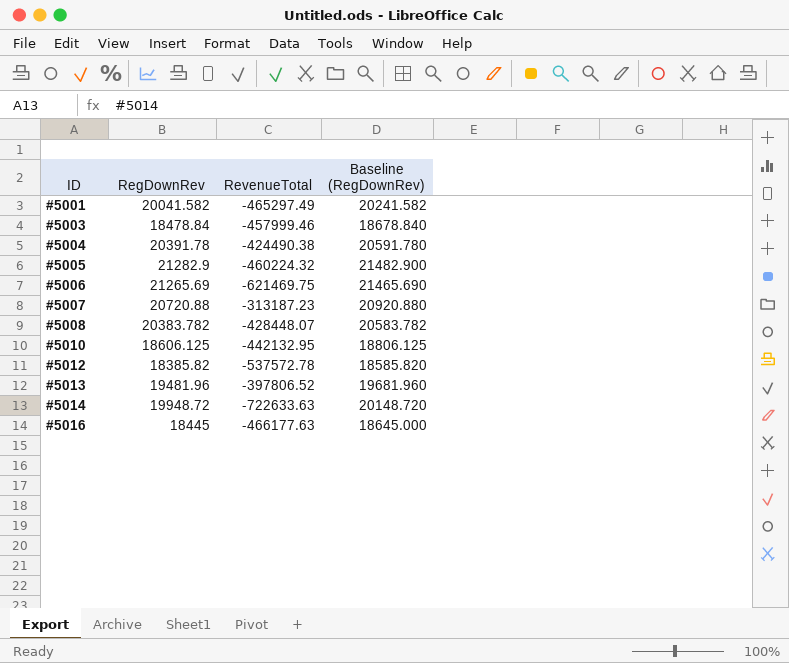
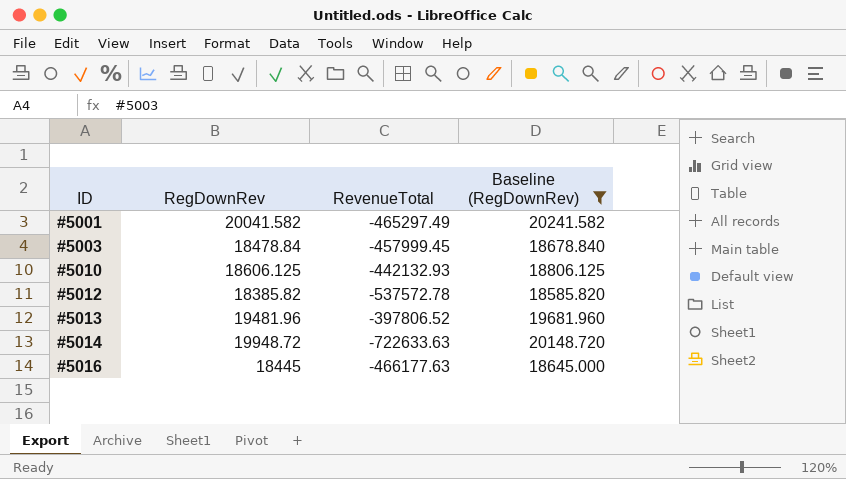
filter: none -> Baseline (RegDownRev) <= 20241.582
#5003 | RevenueTotal: -457999.46 -> -457999.45
#5010 | RevenueTotal: -442132.95 -> -442132.93

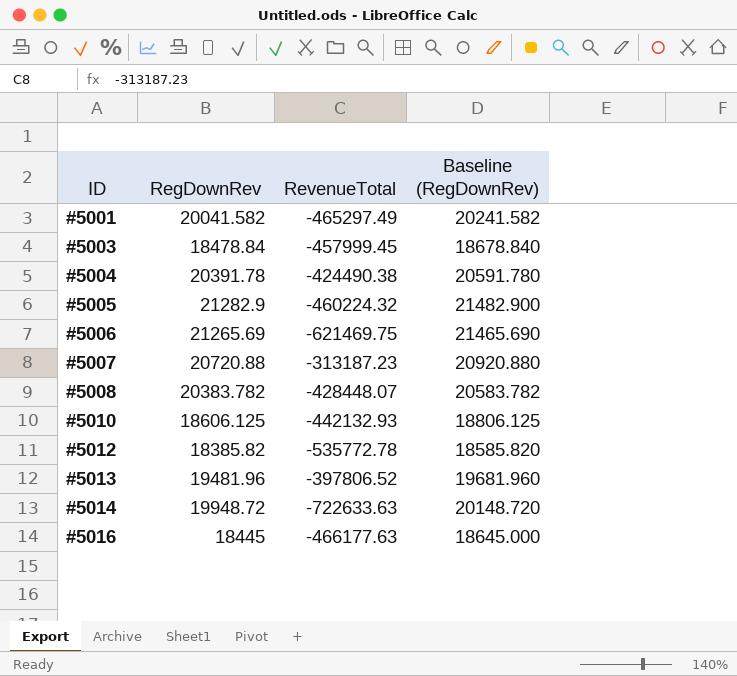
filter: Baseline (RegDownRev) <= 20241.582 -> none
#5012 | RevenueTotal: -537572.78 -> -535772.78

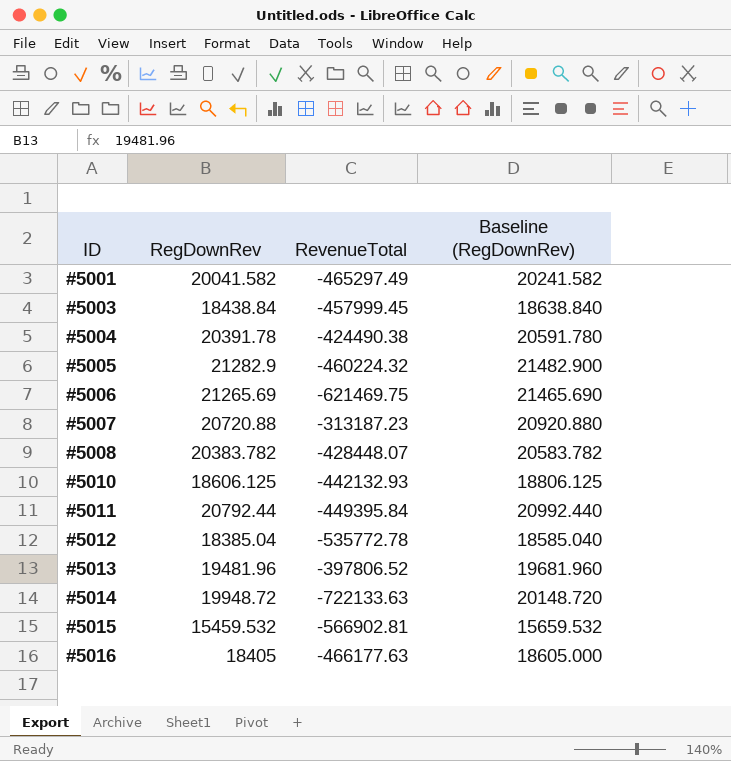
#5003 | RegDownRev: 18478.84 -> 18438.84
#5003 | Baseline (RegDownRev): 18678.840 -> 18638.840
row #5011: none -> 20792.44 | -449395.84 | 20992.440
#5012 | RegDownRev: 18385.82 -> 18385.04
#5012 | Baseline (RegDownRev): 18585.820 -> 18585.040
#5014 | RevenueTotal: -722633.63 -> -722133.63
row #5015: none -> 15459.532 | -566902.81 | 15659.532
#5016 | RegDownRev: 18445 -> 18405
#5016 | Baseline (RegDownRev): 18645.000 -> 18605.000

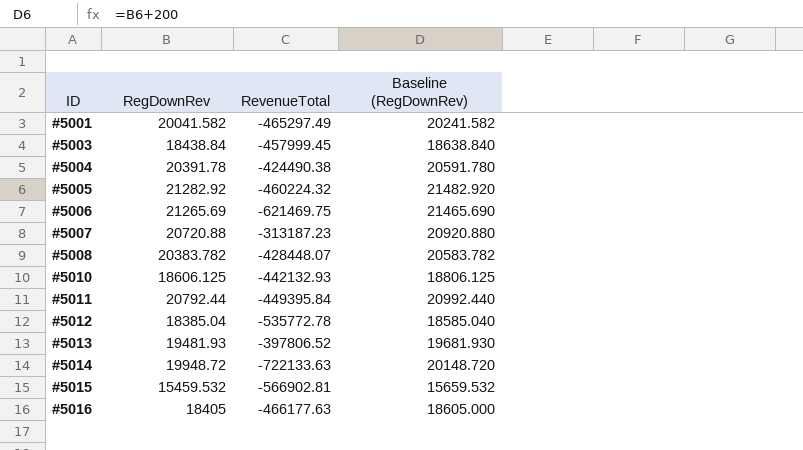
#5005 | RegDownRev: 21282.9 -> 21282.92
#5005 | Baseline (RegDownRev): 21482.900 -> 21482.920
#5013 | RegDownRev: 19481.96 -> 19481.93
#5013 | Baseline (RegDownRev): 19681.960 -> 19681.930

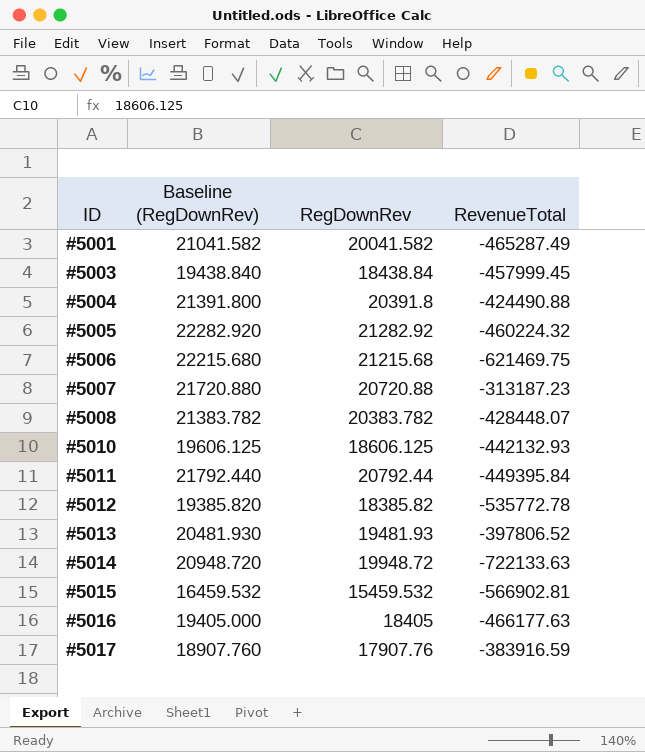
column Baseline (RegDownRev) | formula: [RegDownRev] + 200 -> [RegDownRev] + 1000
column Baseline (RegDownRev) | position: 4 -> 2
#5001 | RevenueTotal: -465297.49 -> -465287.49
#5004 | RegDownRev: 20391.78 -> 20391.8
#5004 | RevenueTotal: -424490.38 -> -424490.88
#5006 | RegDownRev: 21265.69 -> 21215.68
#5012 | RegDownRev: 18385.04 -> 18385.82
row #5017: none -> 18907.760 | 17907.76 | -383916.59

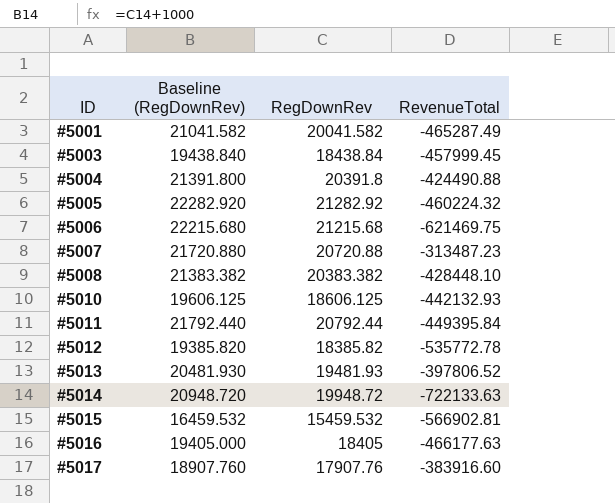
#5007 | RevenueTotal: -313187.23 -> -313487.23
#5008 | Baseline (RegDownRev): 21383.782 -> 21383.382
#5008 | RegDownRev: 20383.782 -> 20383.382
#5008 | RevenueTotal: -428448.07 -> -428448.10
#5017 | RevenueTotal: -383916.59 -> -383916.60

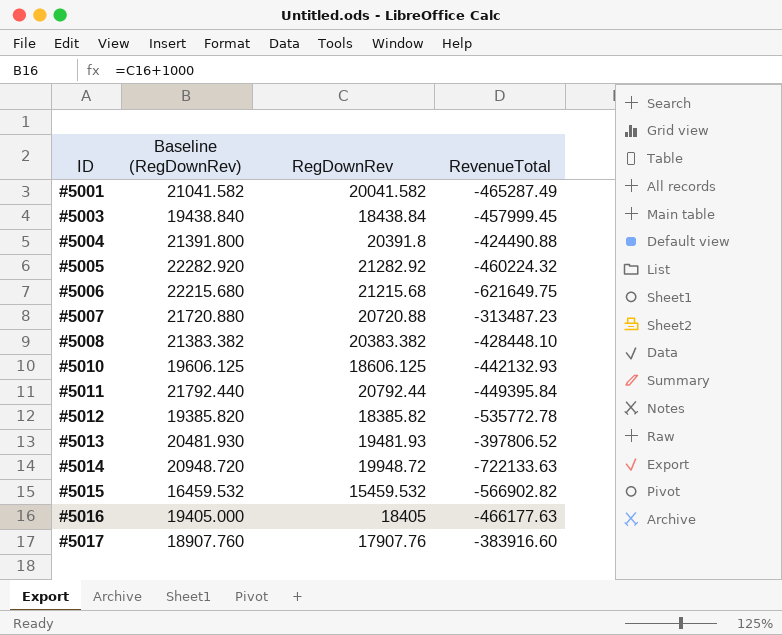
#5006 | RevenueTotal: -621469.75 -> -621649.75
#5015 | RevenueTotal: -566902.81 -> -566902.82

